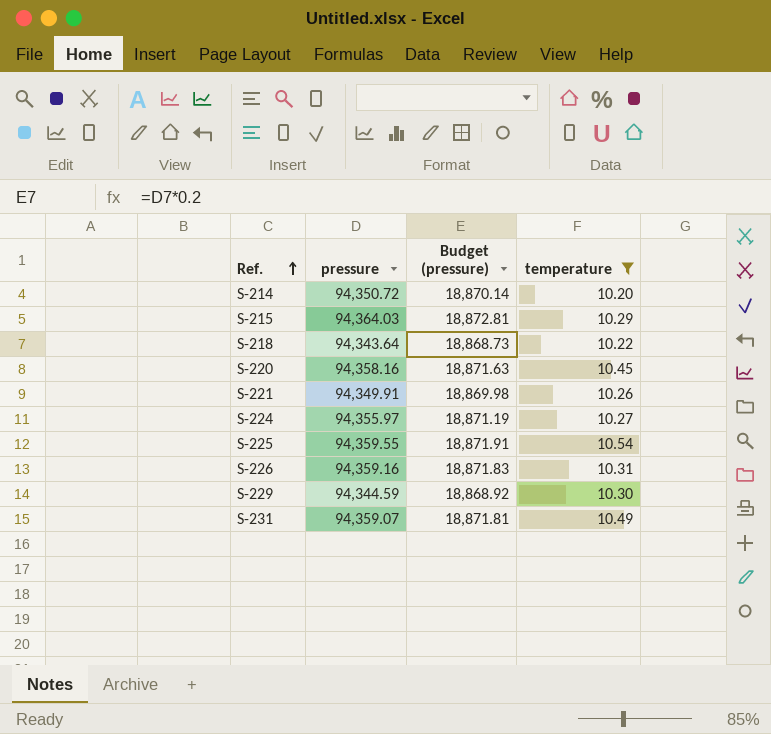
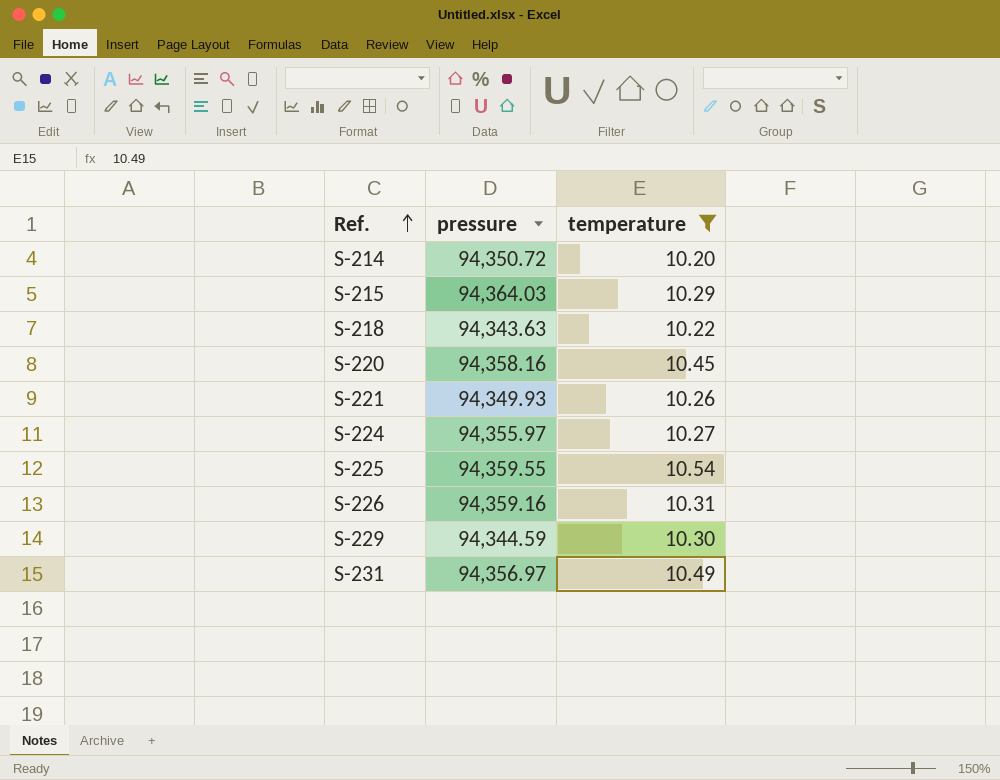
column Budget (pressure) | formula: [pressure] * 0.2 -> none
S-218 | pressure: 94,343.64 -> 94,343.63
S-221 | pressure: 94,349.91 -> 94,349.93
S-231 | pressure: 94,359.07 -> 94,356.97

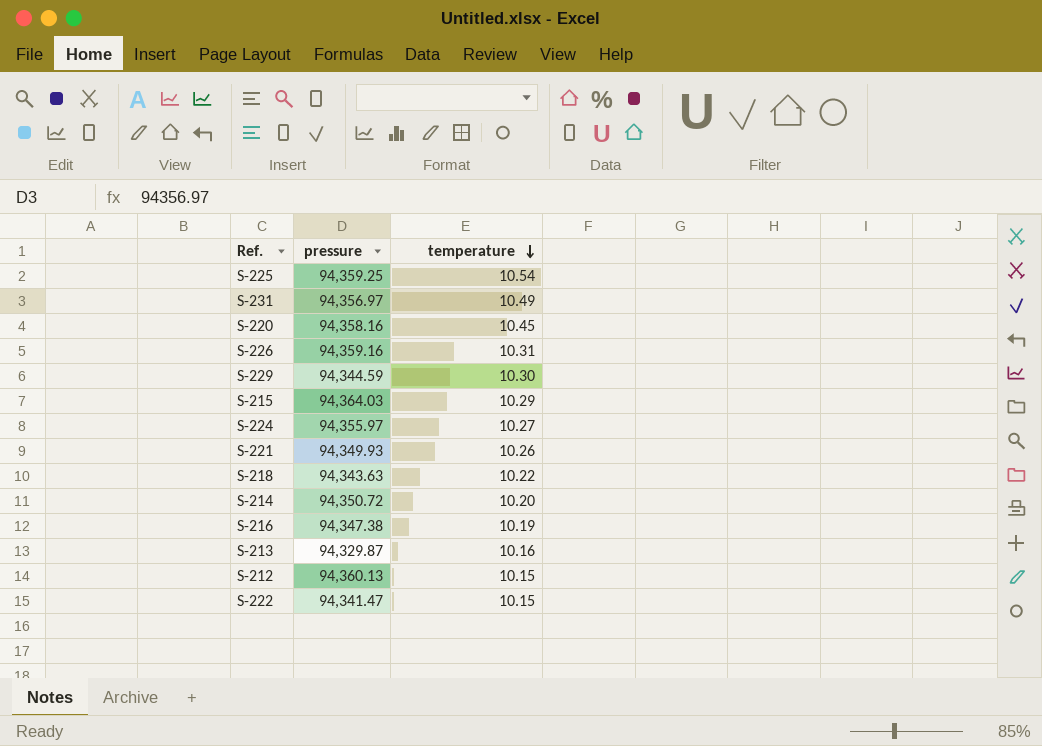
filter: temperature >= 10.20 -> none
row order: Ref. ascending -> temperature descending
S-225 | pressure: 94,359.55 -> 94,359.25

